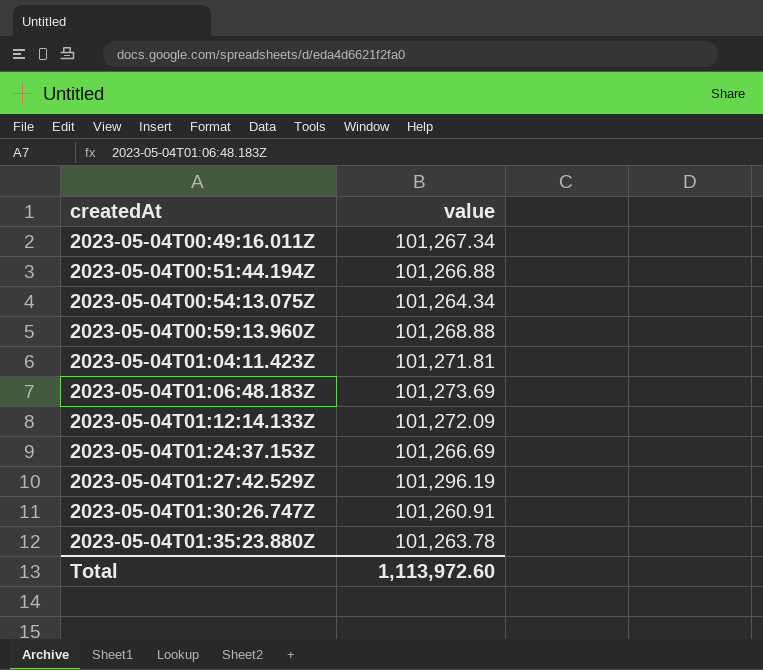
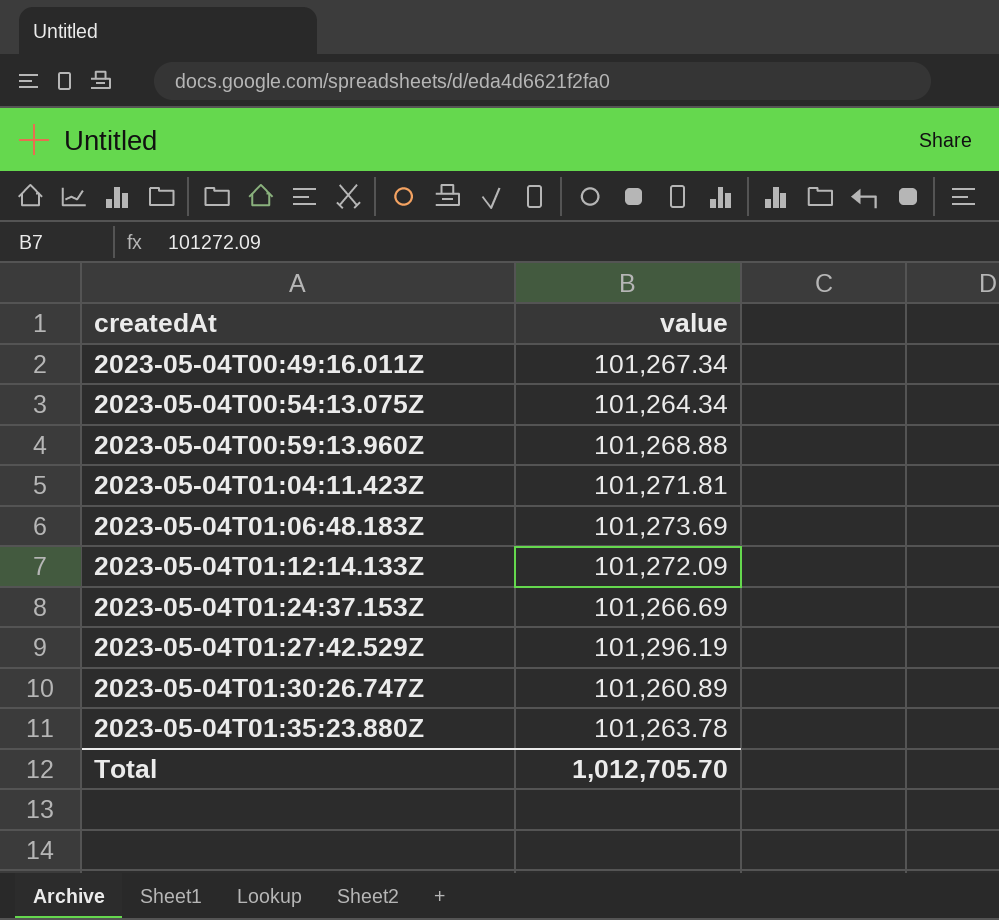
row 2023-05-04T00:51:44.194Z: 101,266.88 -> none
2023-05-04T01:30:26.747Z | value: 101,260.91 -> 101,260.89
Total | value: 1,113,972.60 -> 1,012,705.70

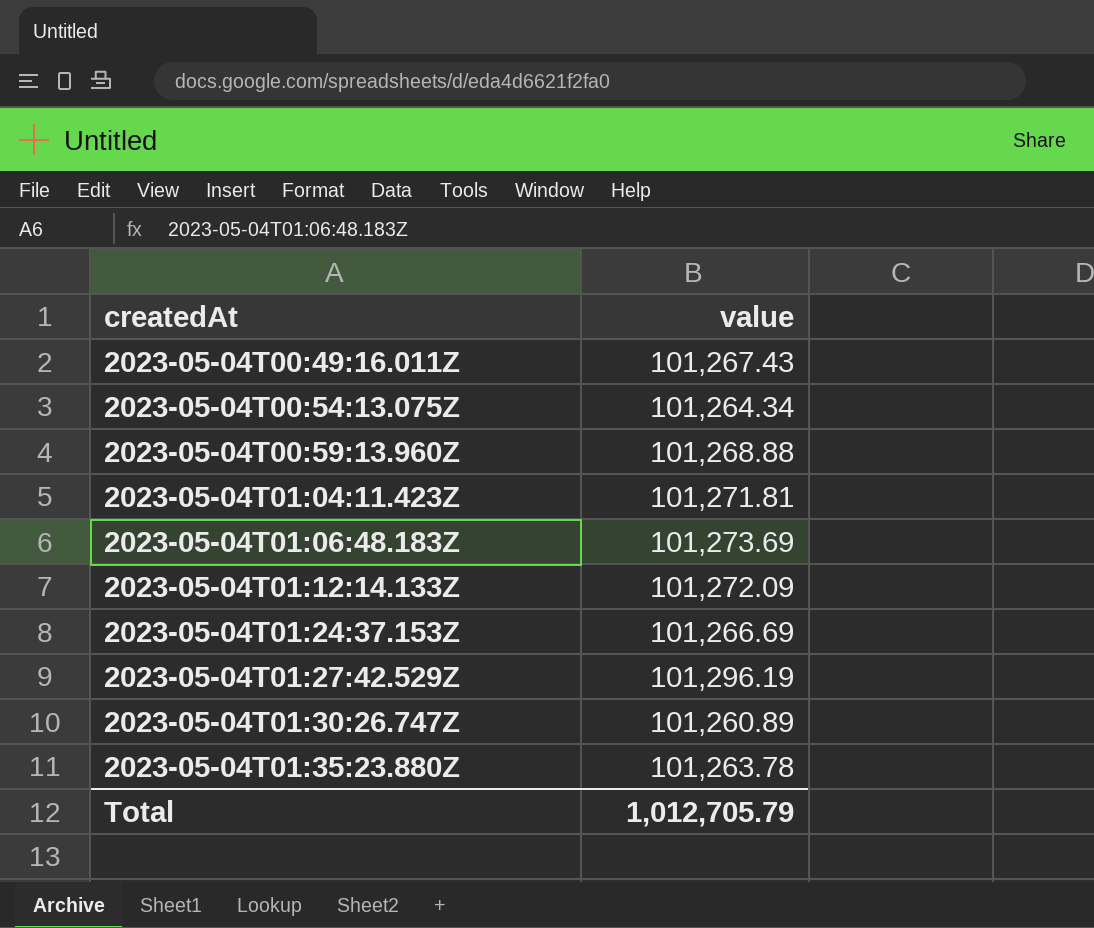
2023-05-04T00:49:16.011Z | value: 101,267.34 -> 101,267.43
Total | value: 1,012,705.70 -> 1,012,705.79

